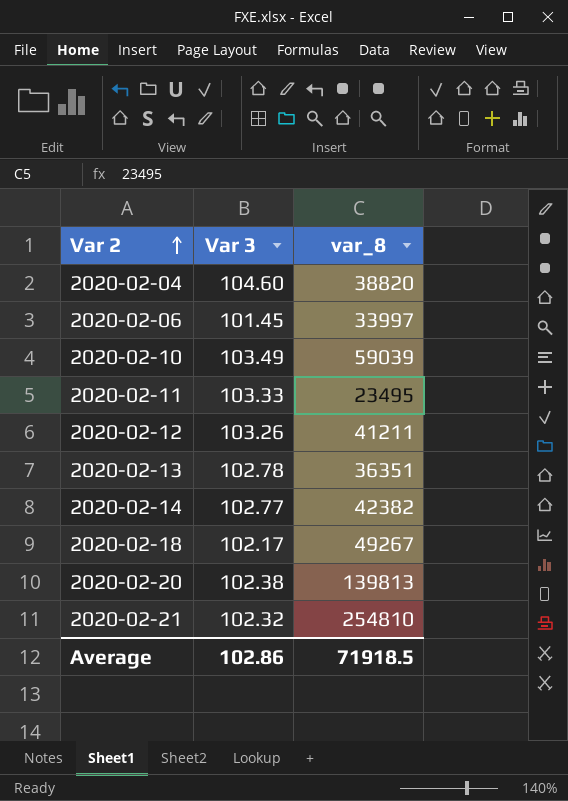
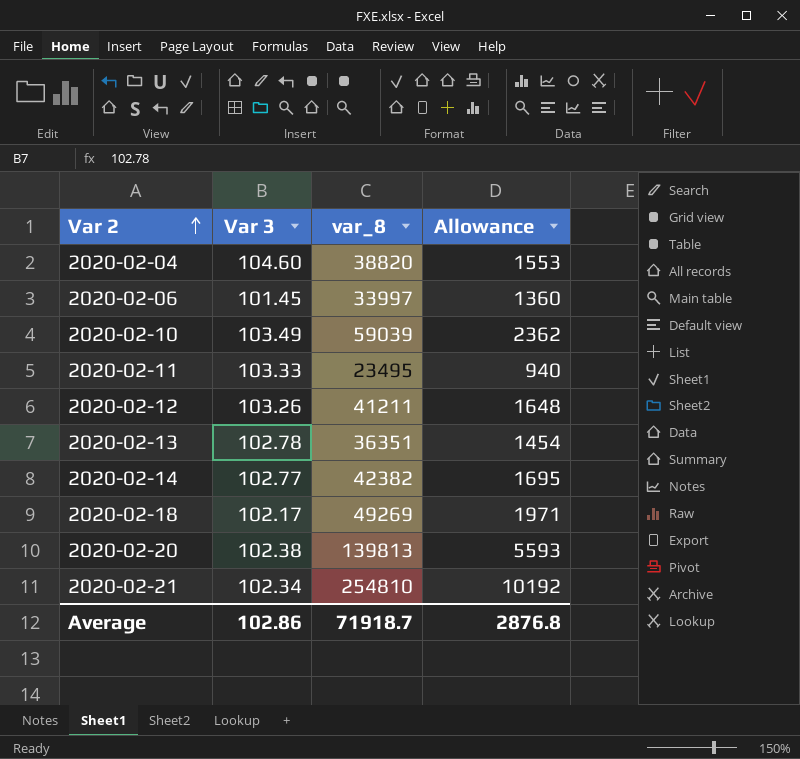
column Allowance | formula: none -> [var_8] * 0.04
2020-02-18 | var_8: 49267 -> 49269
2020-02-21 | Var 3: 102.32 -> 102.34
Average | var_8: 71918.5 -> 71918.7

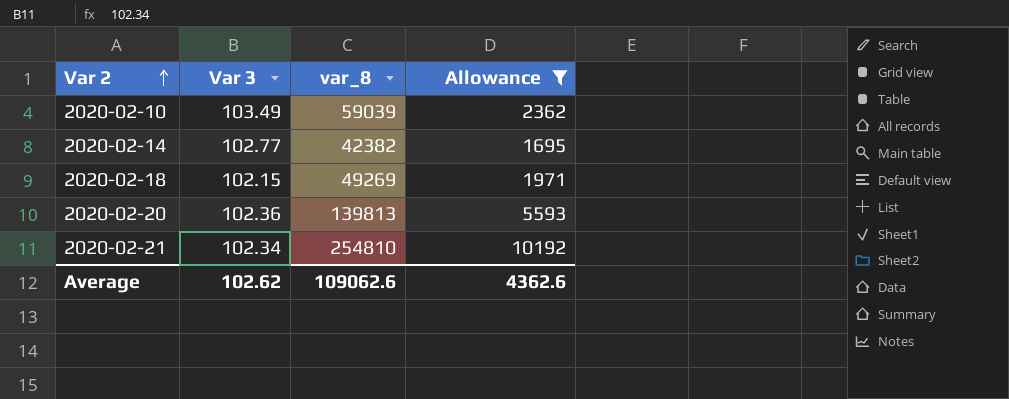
filter: none -> Allowance >= 1695
2020-02-18 | Var 3: 102.17 -> 102.15
2020-02-20 | Var 3: 102.38 -> 102.36
Average | Var 3: 102.86 -> 102.62
Average | var_8: 71918.7 -> 109062.6
Average | Allowance: 2876.8 -> 4362.6

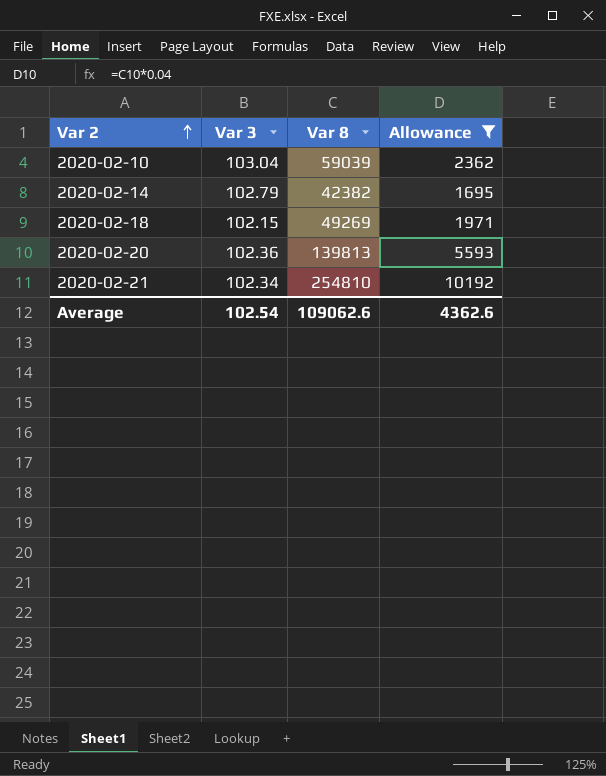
column name: var_8 -> Var 8
2020-02-10 | Var 3: 103.49 -> 103.04
2020-02-14 | Var 3: 102.77 -> 102.79
Average | Var 3: 102.62 -> 102.54

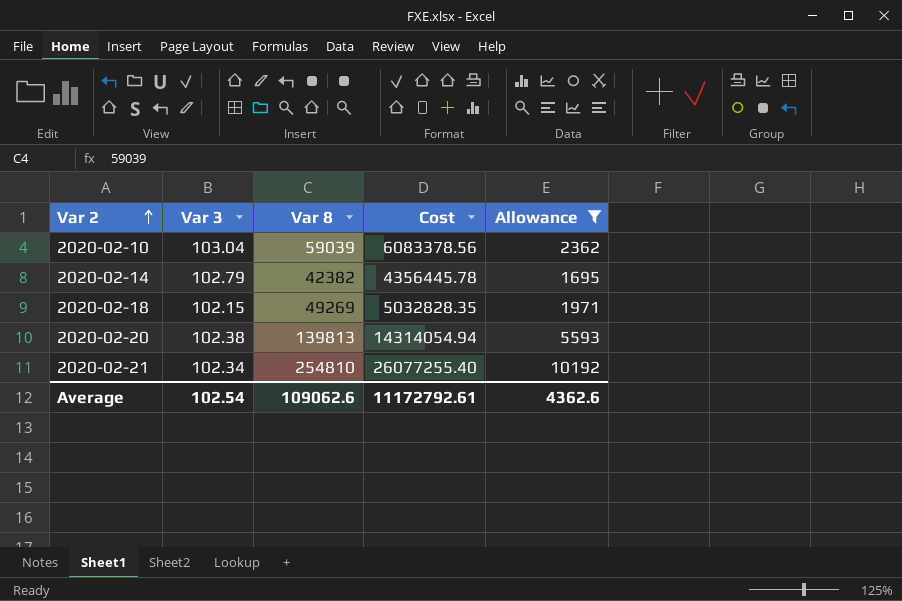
column Cost | formula: none -> [Var 3] * [Var 8]
2020-02-20 | Var 3: 102.36 -> 102.38

